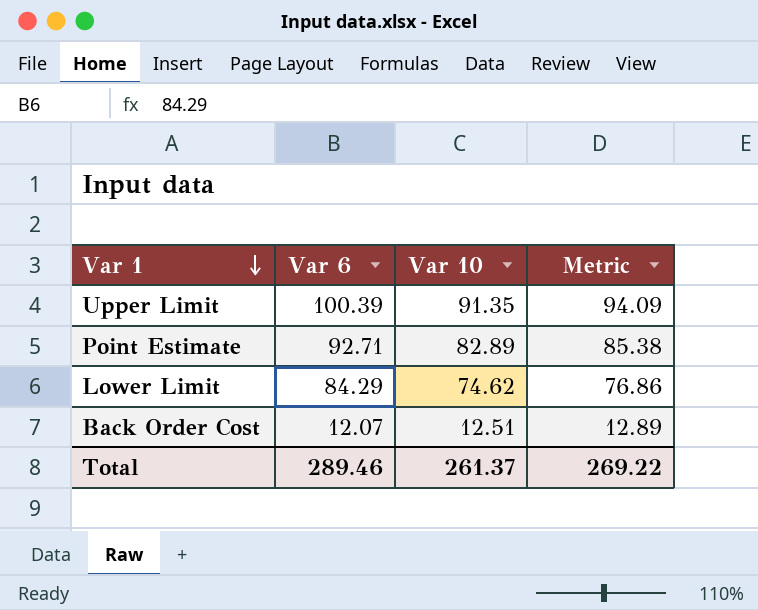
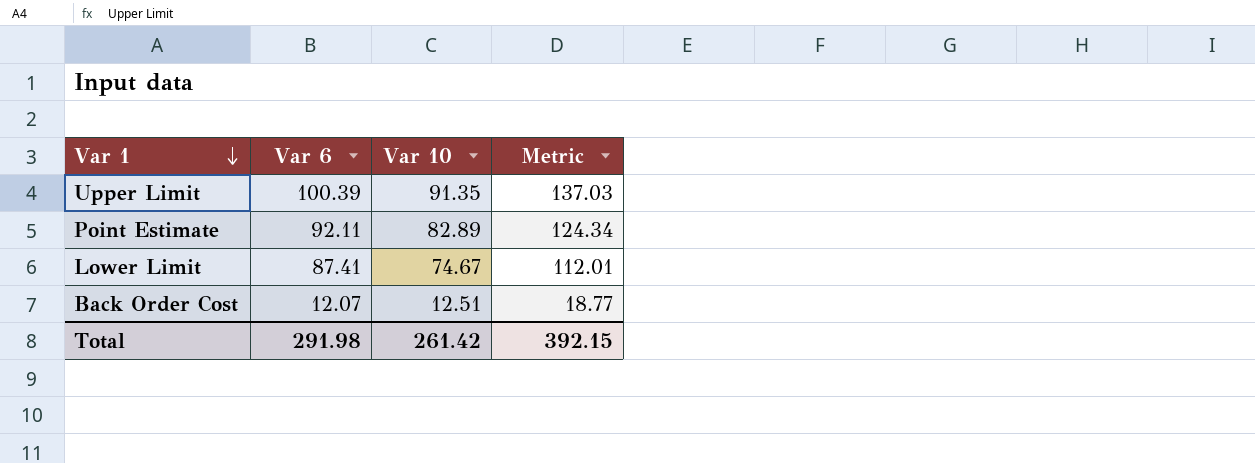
column Metric | formula: [Var 10] * 1.03 -> [Var 10] * 1.5
Point Estimate | Var 6: 92.71 -> 92.11
Lower Limit | Var 6: 84.29 -> 87.41
Lower Limit | Var 10: 74.62 -> 74.67
Total | Var 6: 289.46 -> 291.98
Total | Var 10: 261.37 -> 261.42
Total | Metric: 269.22 -> 392.15

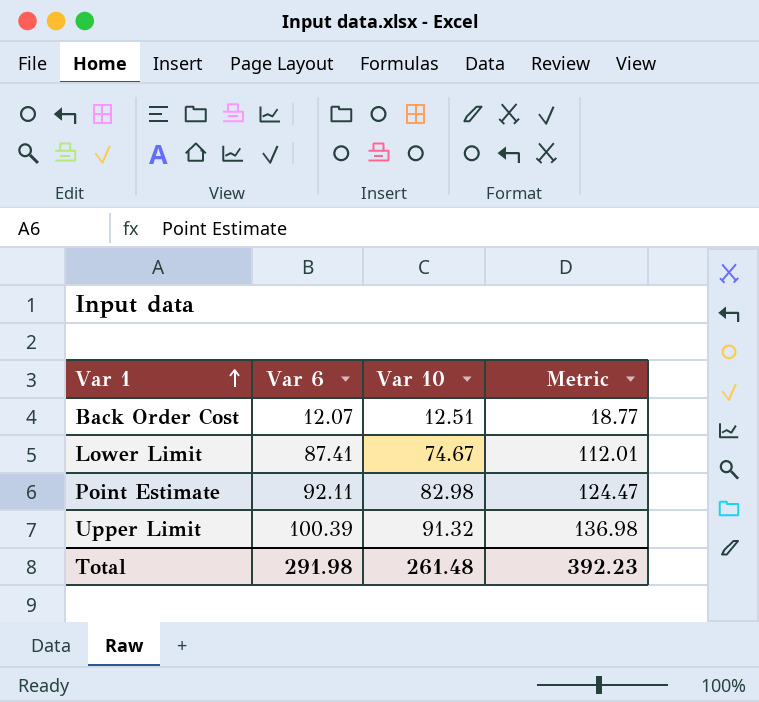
row order: Var 1 descending -> Var 1 ascending
Point Estimate | Var 10: 82.89 -> 82.98
Point Estimate | Metric: 124.34 -> 124.47
Upper Limit | Var 10: 91.35 -> 91.32
Upper Limit | Metric: 137.03 -> 136.98
Total | Var 10: 261.42 -> 261.48
Total | Metric: 392.15 -> 392.23

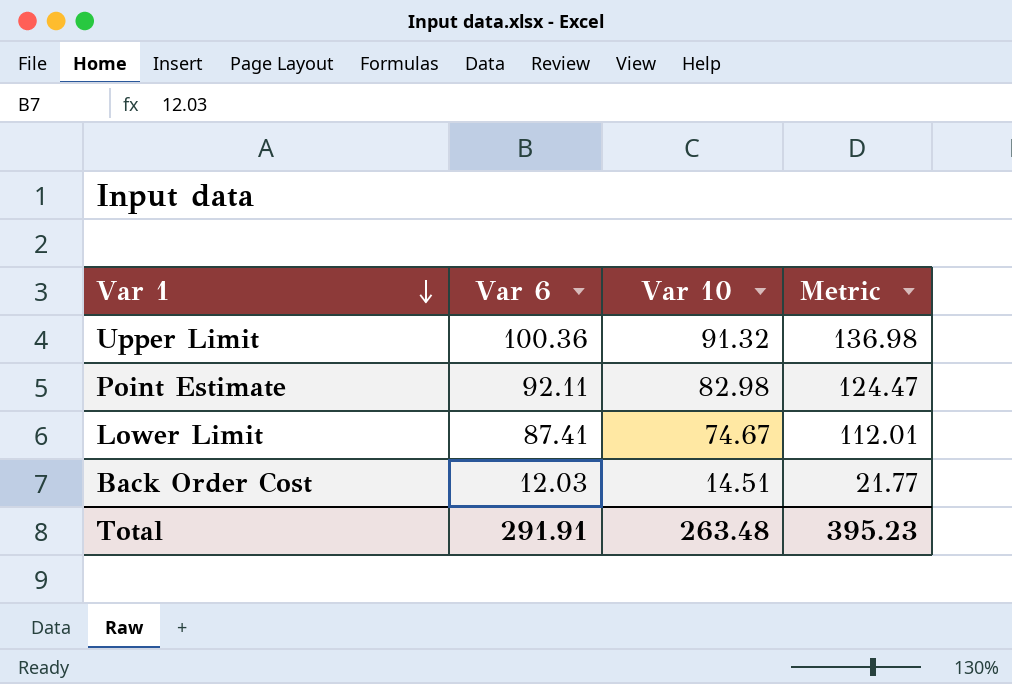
row order: Var 1 ascending -> Var 1 descending
Upper Limit | Var 6: 100.39 -> 100.36
Back Order Cost | Var 6: 12.07 -> 12.03
Back Order Cost | Var 10: 12.51 -> 14.51
Back Order Cost | Metric: 18.77 -> 21.77
Total | Var 6: 291.98 -> 291.91
Total | Var 10: 261.48 -> 263.48
Total | Metric: 392.23 -> 395.23

